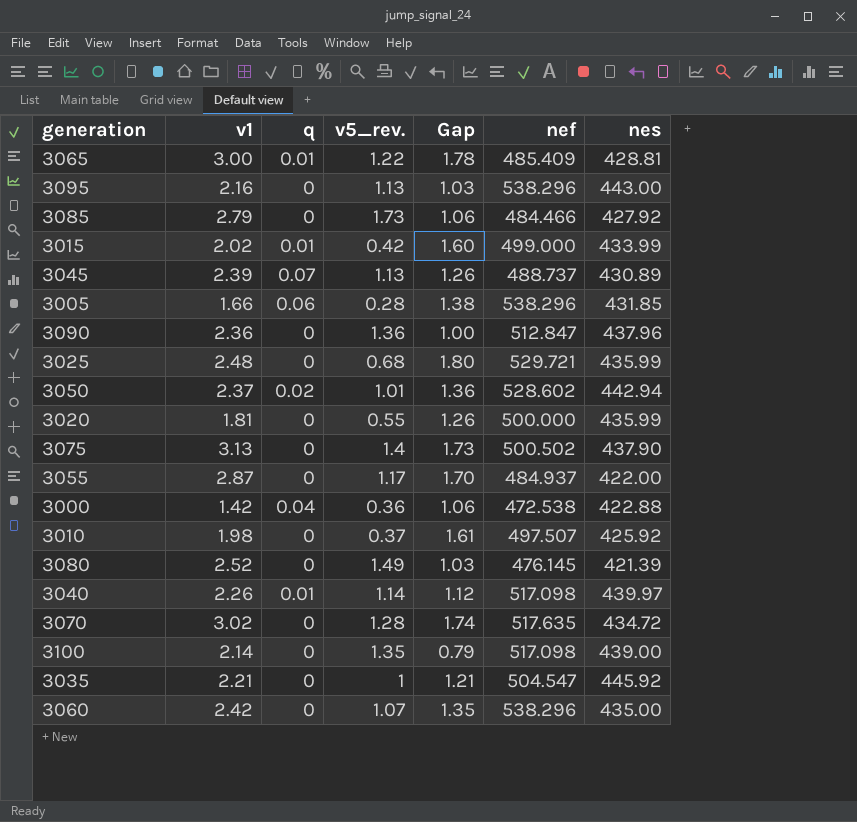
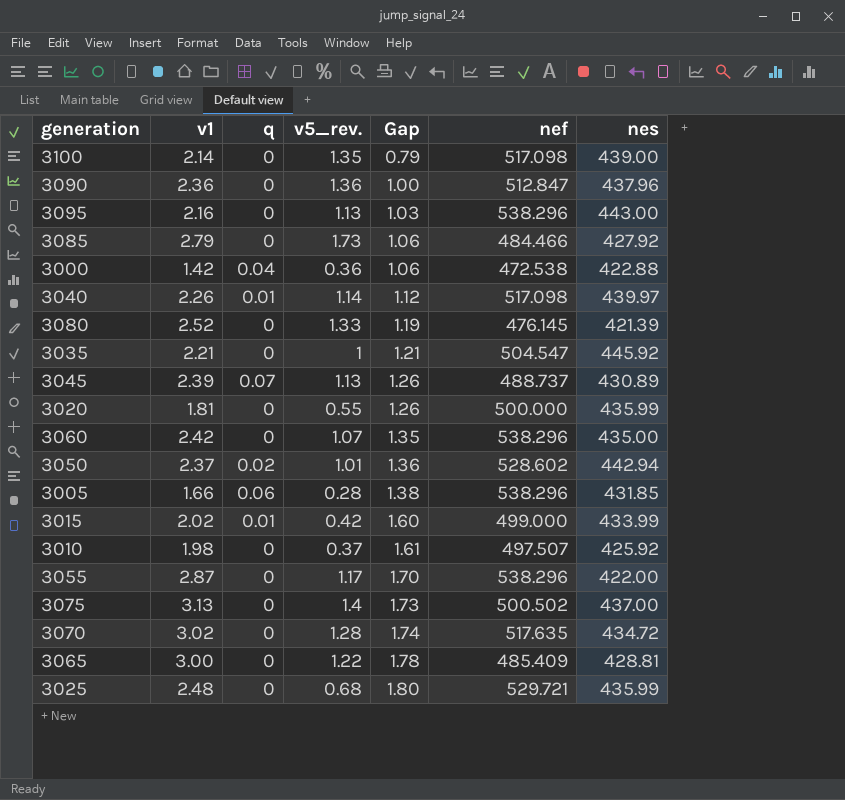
row order: none -> Gap ascending
3080 | v5_rev.: 1.49 -> 1.33
3080 | Gap: 1.03 -> 1.19
3055 | nef: 484.937 -> 538.296
3075 | nes: 437.90 -> 437.00
3065 | q: 0.01 -> 0

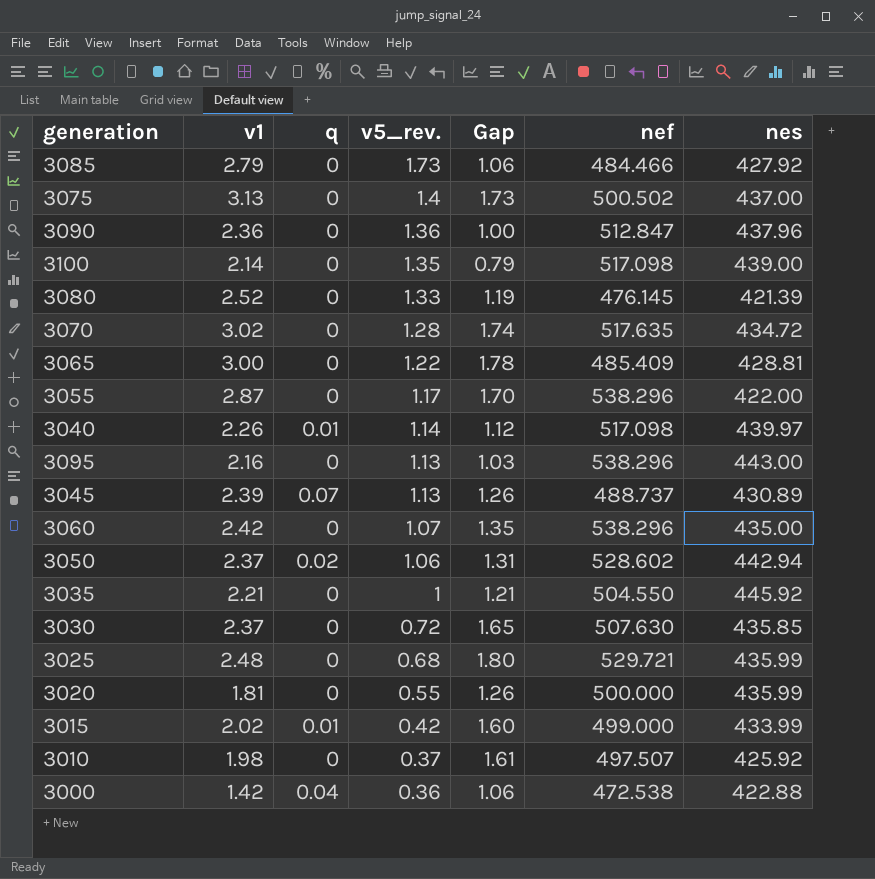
row order: Gap ascending -> v5_rev. descending
row 3005: 1.66 | 0.06 | 0.28 | 1.38 | 538.296 | 431.85 -> none
3050 | v5_rev.: 1.01 -> 1.06
3050 | Gap: 1.36 -> 1.31
3035 | nef: 504.547 -> 504.550
row 3030: none -> 2.37 | 0 | 0.72 | 1.65 | 507.630 | 435.85

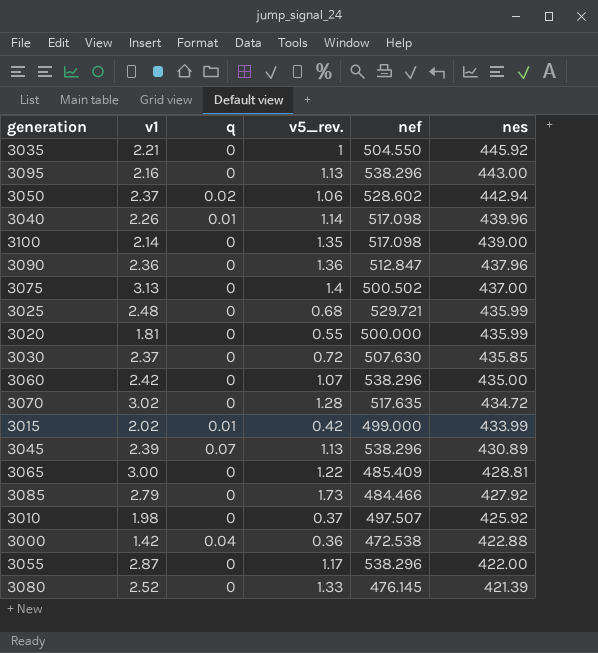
row order: v5_rev. descending -> nes descending
column Gap | formula: [v1] - [v5_rev.] -> none
3040 | nes: 439.97 -> 439.96
3045 | nef: 488.737 -> 538.296

